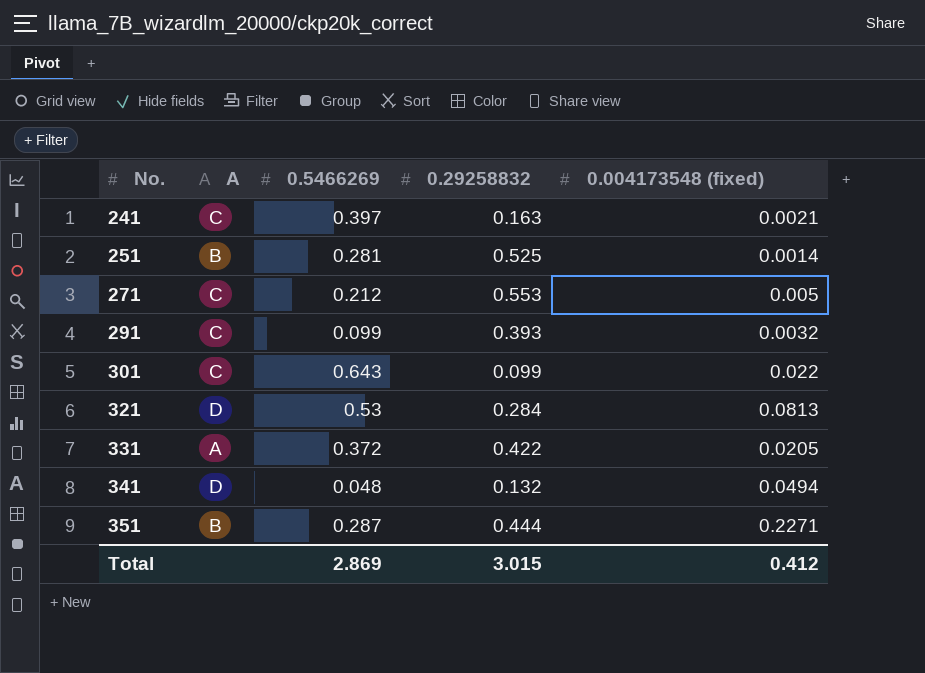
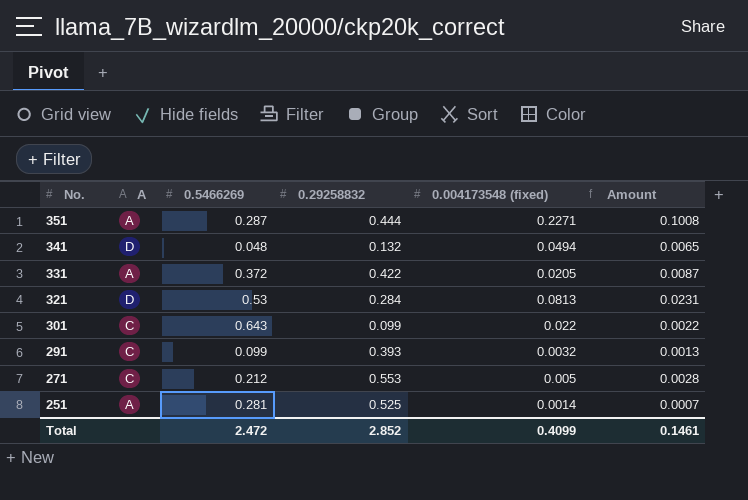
row order: No. ascending -> No. descending
column Amount | formula: none -> [0.29258832] * [0.004173548 (fixed)]
row 241: C | 0.397 | 0.163 | 0.0021 -> none
351 | A: B -> A
251 | A: B -> A
Total | 0.5466269: 2.869 -> 2.472
Total | 0.29258832: 3.015 -> 2.852
Total | 0.004173548 (fixed): 0.412 -> 0.4099

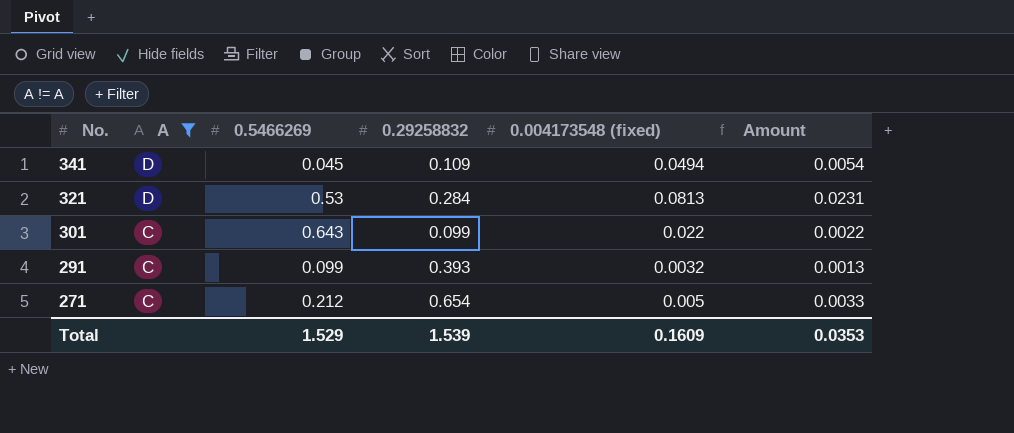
filter: none -> A != A
341 | 0.5466269: 0.048 -> 0.045
341 | 0.29258832: 0.132 -> 0.109
341 | Amount: 0.0065 -> 0.0054
271 | 0.29258832: 0.553 -> 0.654
271 | Amount: 0.0028 -> 0.0033
Total | 0.5466269: 2.472 -> 1.529
Total | 0.29258832: 2.852 -> 1.539
Total | 0.004173548 (fixed): 0.4099 -> 0.1609
Total | Amount: 0.1461 -> 0.0353

